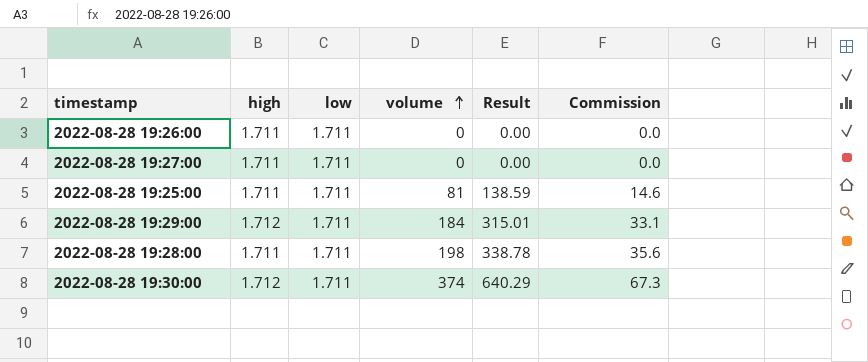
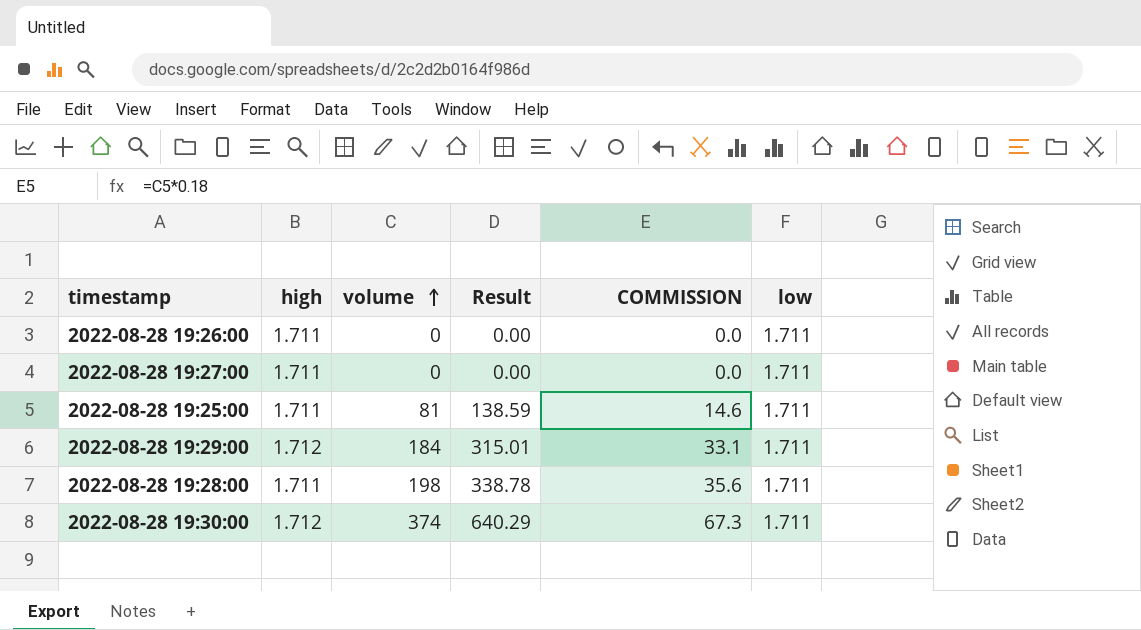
column name: Commission -> COMMISSION
column low | position: 3 -> 6

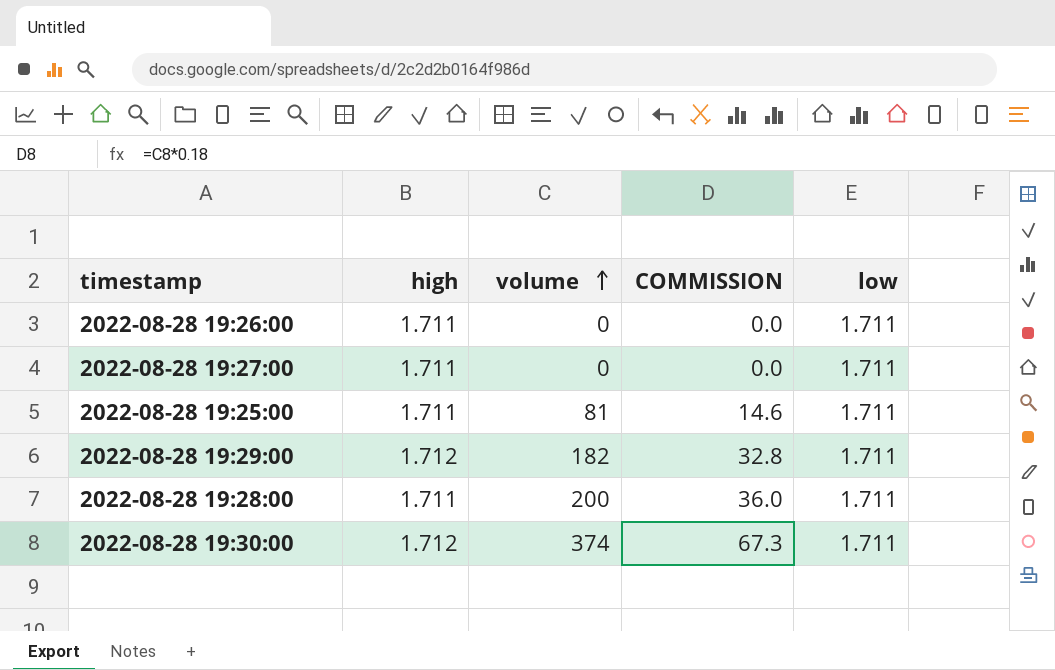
column Result | formula: [high] * [volume] -> none
2022-08-28 19:29:00 | volume: 184 -> 182
2022-08-28 19:29:00 | COMMISSION: 33.1 -> 32.8
2022-08-28 19:28:00 | volume: 198 -> 200
2022-08-28 19:28:00 | COMMISSION: 35.6 -> 36.0

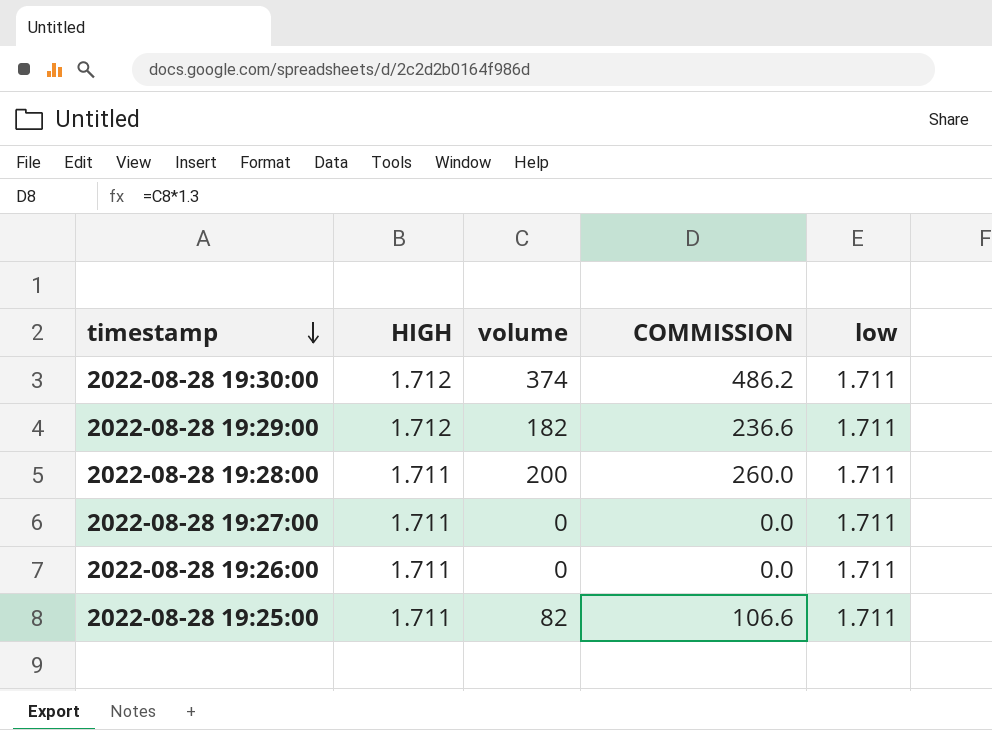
row order: volume ascending -> timestamp descending
column name: high -> HIGH
column COMMISSION | formula: [volume] * 0.18 -> [volume] * 1.3
2022-08-28 19:25:00 | volume: 81 -> 82

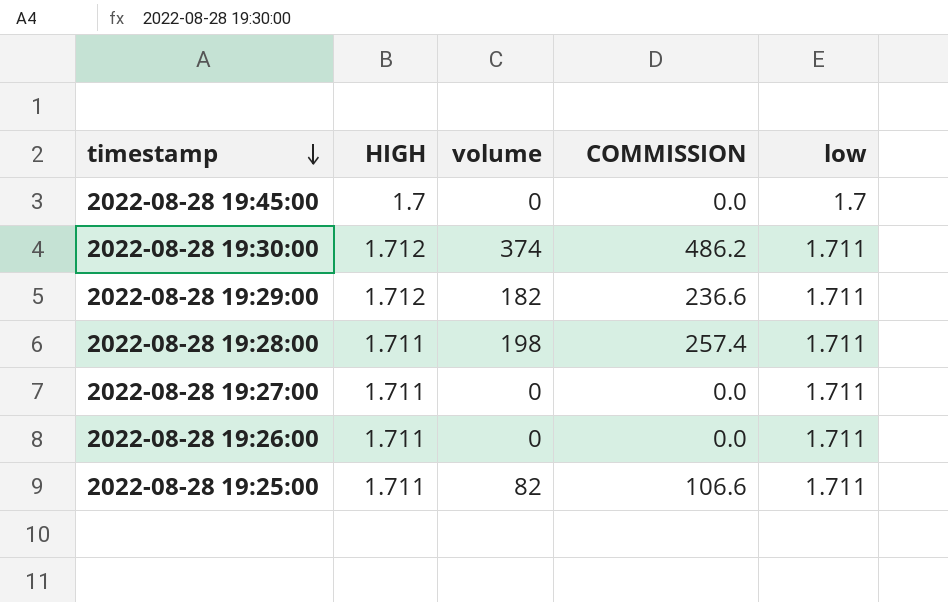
row 2022-08-28 19:45:00: none -> 1.7 | 0 | 0.0 | 1.7
2022-08-28 19:28:00 | volume: 200 -> 198
2022-08-28 19:28:00 | COMMISSION: 260.0 -> 257.4

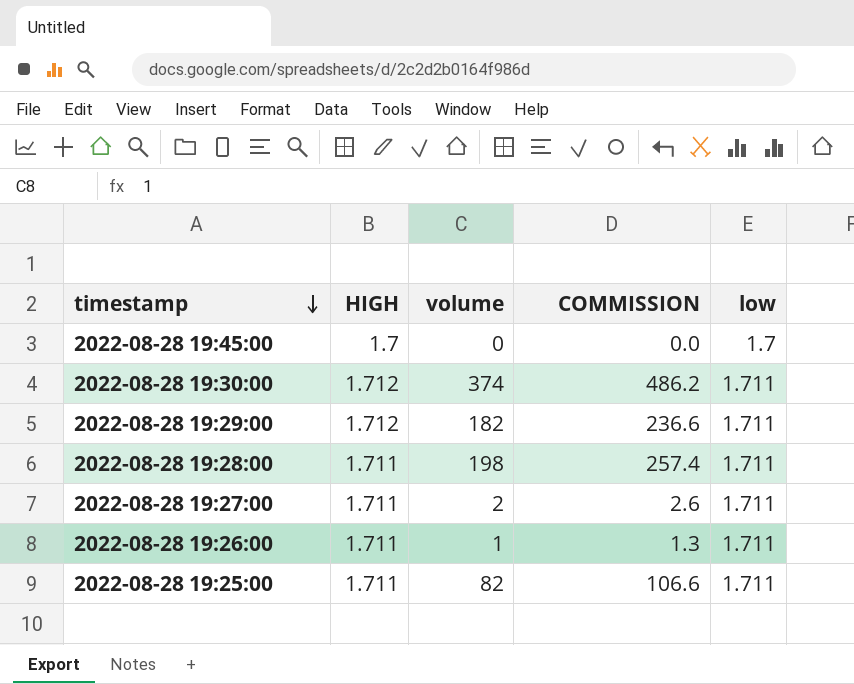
2022-08-28 19:27:00 | volume: 0 -> 2
2022-08-28 19:27:00 | COMMISSION: 0.0 -> 2.6
2022-08-28 19:26:00 | volume: 0 -> 1
2022-08-28 19:26:00 | COMMISSION: 0.0 -> 1.3

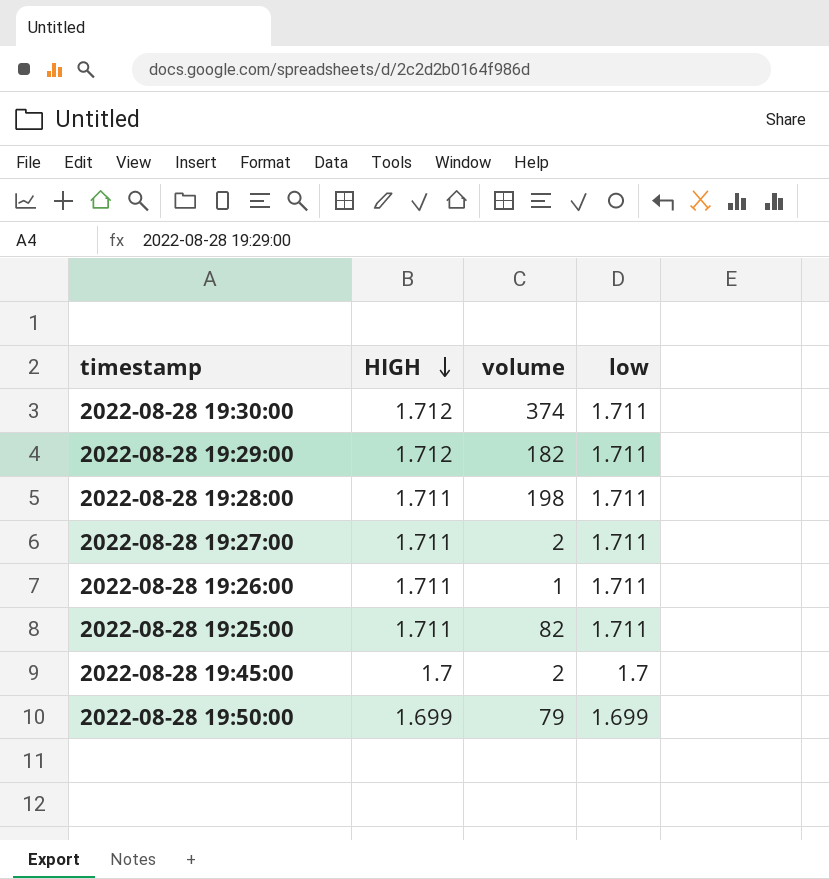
row order: timestamp descending -> HIGH descending
column COMMISSION | formula: [volume] * 1.3 -> none
2022-08-28 19:45:00 | volume: 0 -> 2
row 2022-08-28 19:50:00: none -> 1.699 | 79 | 1.699

